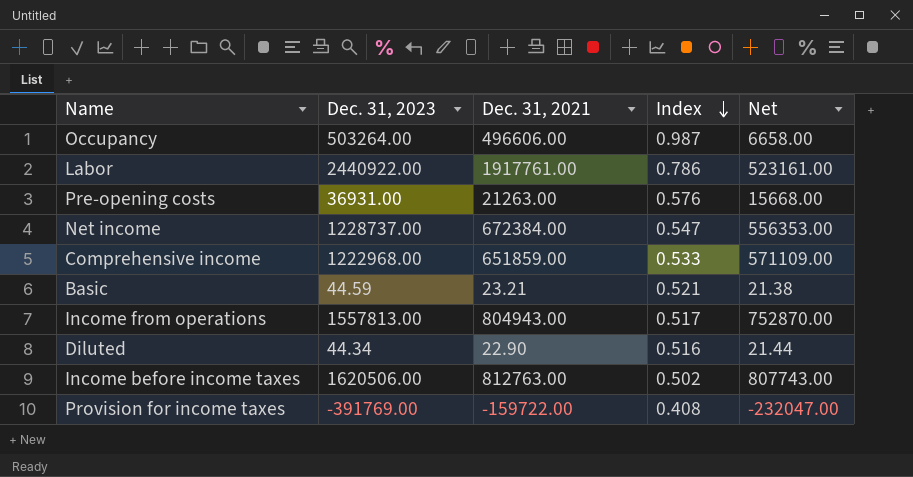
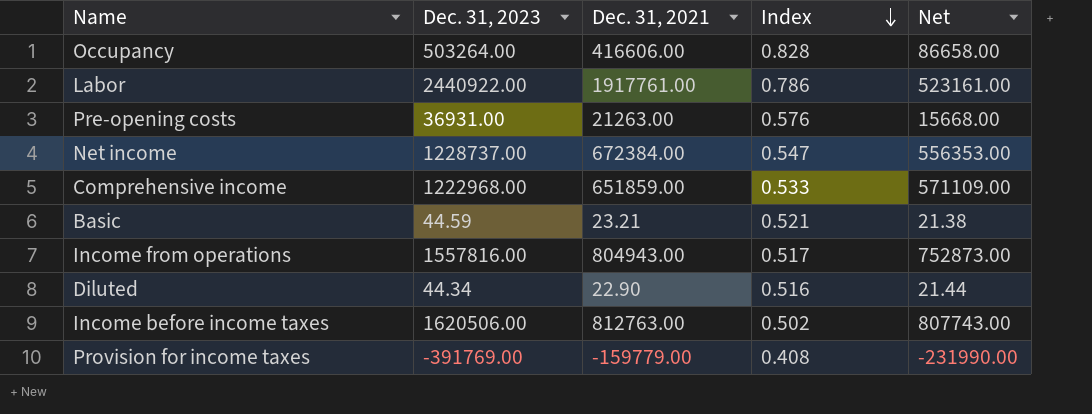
Occupancy | Dec. 31, 2021: 496606.00 -> 416606.00
Occupancy | Index: 0.987 -> 0.828
Occupancy | Net: 6658.00 -> 86658.00
Income from operations | Dec. 31, 2023: 1557813.00 -> 1557816.00
Income from operations | Net: 752870.00 -> 752873.00
Provision for income taxes | Dec. 31, 2021: -159722.00 -> -159779.00
Provision for income taxes | Net: -232047.00 -> -231990.00

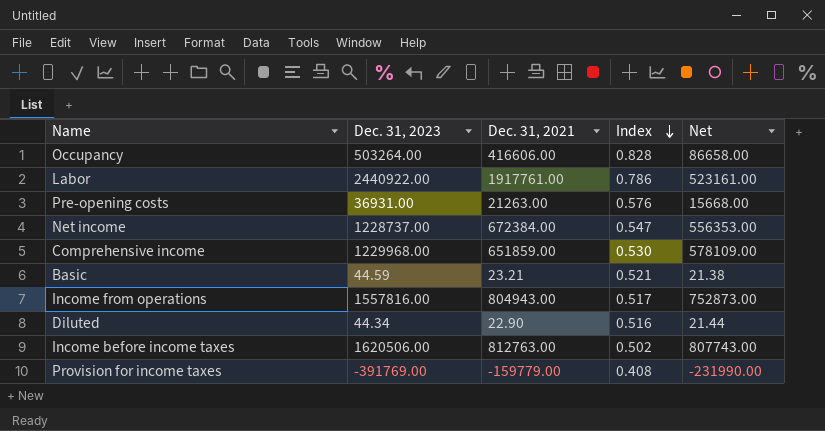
Comprehensive income | Dec. 31, 2023: 1222968.00 -> 1229968.00
Comprehensive income | Index: 0.533 -> 0.530
Comprehensive income | Net: 571109.00 -> 578109.00

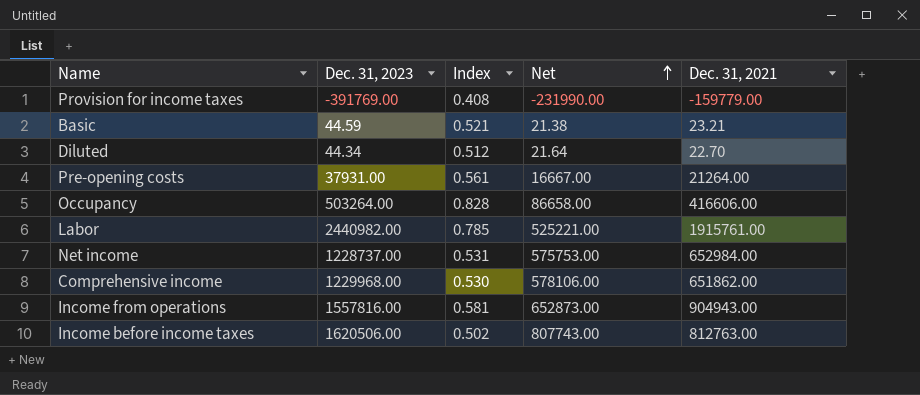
row order: Index descending -> Net ascending
column Dec. 31, 2021 | position: 3 -> 5
Diluted | Index: 0.516 -> 0.512
Diluted | Net: 21.44 -> 21.64
Diluted | Dec. 31, 2021: 22.90 -> 22.70
Pre-opening costs | Dec. 31, 2023: 36931.00 -> 37931.00
Pre-opening costs | Index: 0.576 -> 0.561
Pre-opening costs | Net: 15668.00 -> 16667.00
Pre-opening costs | Dec. 31, 2021: 21263.00 -> 21264.00
Labor | Dec. 31, 2023: 2440922.00 -> 2440982.00
Labor | Index: 0.786 -> 0.785
Labor | Net: 523161.00 -> 525221.00
Labor | Dec. 31, 2021: 1917761.00 -> 1915761.00
Net income | Index: 0.547 -> 0.531
Net income | Net: 556353.00 -> 575753.00
Net income | Dec. 31, 2021: 672384.00 -> 652984.00
Comprehensive income | Net: 578109.00 -> 578106.00
Comprehensive income | Dec. 31, 2021: 651859.00 -> 651862.00
Income from operations | Index: 0.517 -> 0.581
Income from operations | Net: 752873.00 -> 652873.00
Income from operations | Dec. 31, 2021: 804943.00 -> 904943.00

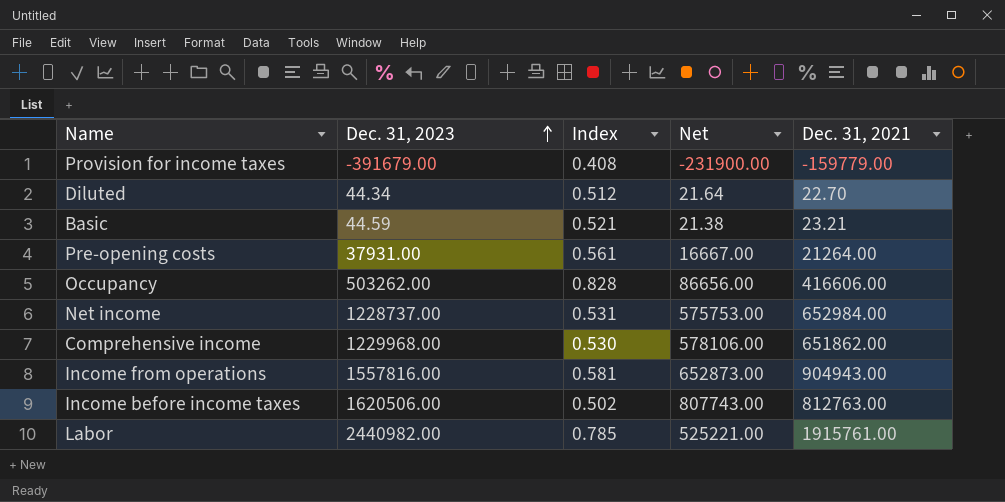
row order: Net ascending -> Dec. 31, 2023 ascending
Provision for income taxes | Dec. 31, 2023: -391769.00 -> -391679.00
Provision for income taxes | Net: -231990.00 -> -231900.00
Occupancy | Dec. 31, 2023: 503264.00 -> 503262.00
Occupancy | Net: 86658.00 -> 86656.00

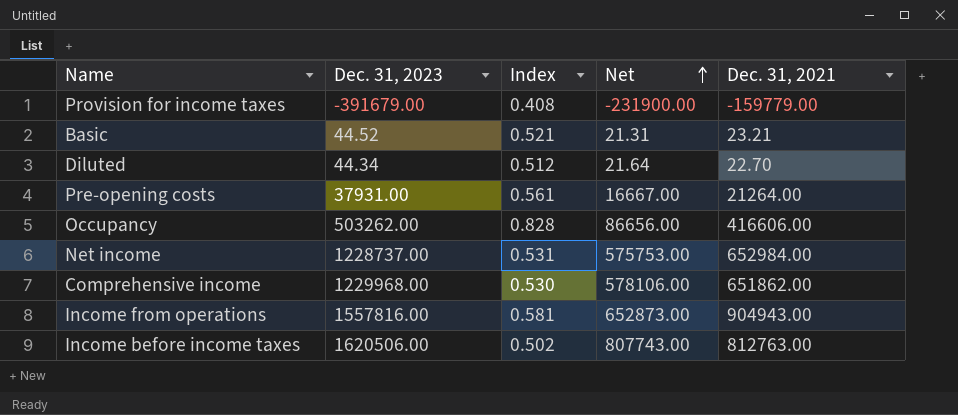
row order: Dec. 31, 2023 ascending -> Net ascending
row Labor: 2440982.00 | 0.785 | 525221.00 | 1915761.00 -> none
Basic | Dec. 31, 2023: 44.59 -> 44.52
Basic | Net: 21.38 -> 21.31

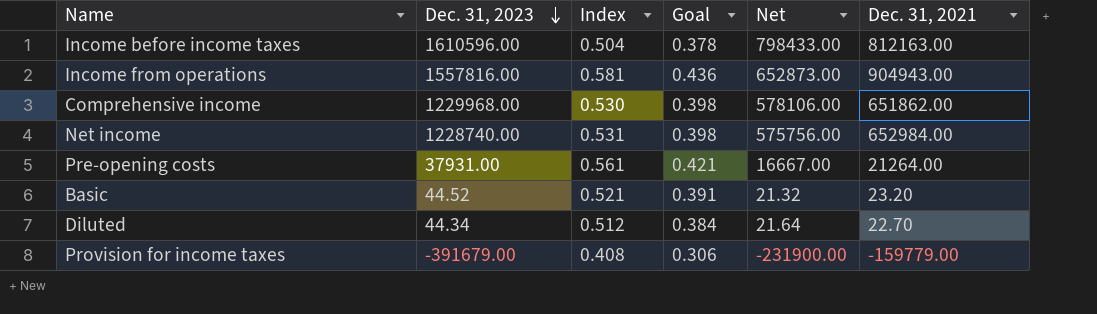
row order: Net ascending -> Dec. 31, 2023 descending
column Goal | formula: none -> [Index] * 0.75
row Occupancy: 503262.00 | 0.828 | 86656.00 | 416606.00 -> none
Income before income taxes | Dec. 31, 2023: 1620506.00 -> 1610596.00
Income before income taxes | Index: 0.502 -> 0.504
Income before income taxes | Net: 807743.00 -> 798433.00
Income before income taxes | Dec. 31, 2021: 812763.00 -> 812163.00
Net income | Dec. 31, 2023: 1228737.00 -> 1228740.00
Net income | Net: 575753.00 -> 575756.00
Basic | Net: 21.31 -> 21.32
Basic | Dec. 31, 2021: 23.21 -> 23.20

